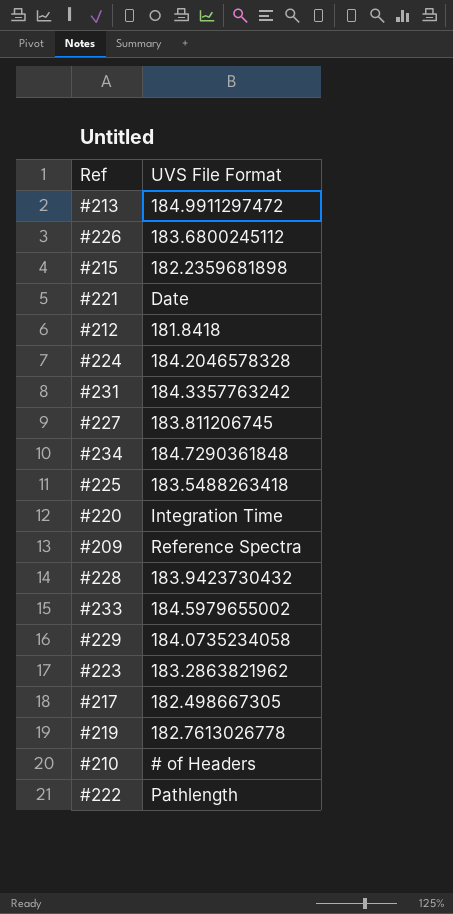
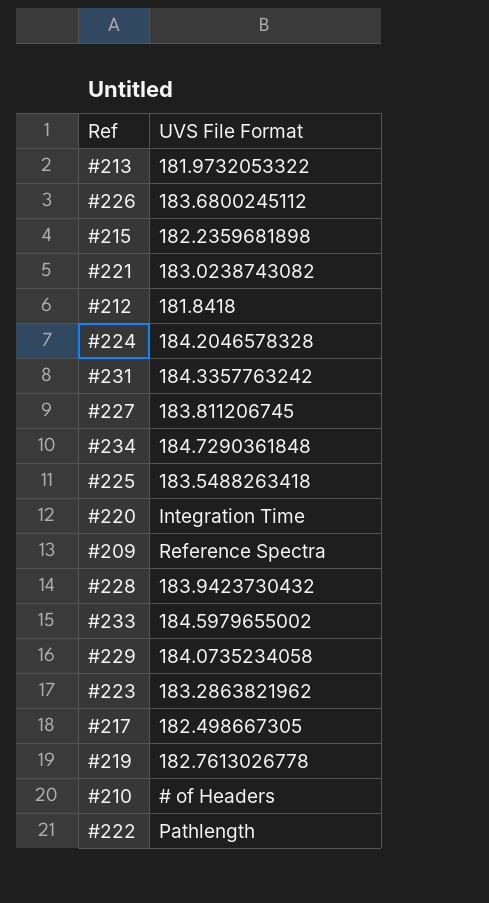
#213 | UVS File Format: 184.9911297472 -> 181.9732053322
#221 | UVS File Format: Date -> 183.0238743082

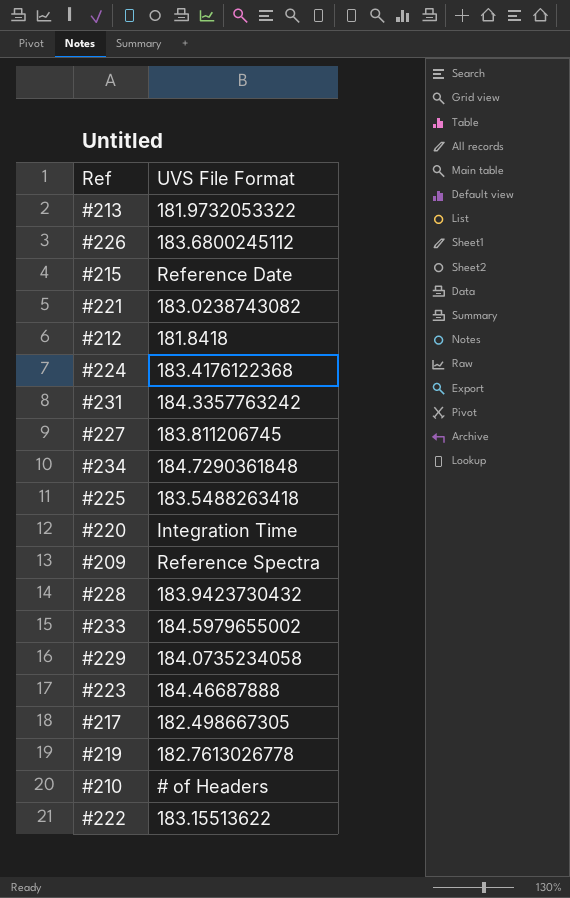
#215 | UVS File Format: 182.2359681898 -> Reference Date
#224 | UVS File Format: 184.2046578328 -> 183.4176122368
#223 | UVS File Format: 183.2863821962 -> 184.46687888
#222 | UVS File Format: Pathlength -> 183.15513622

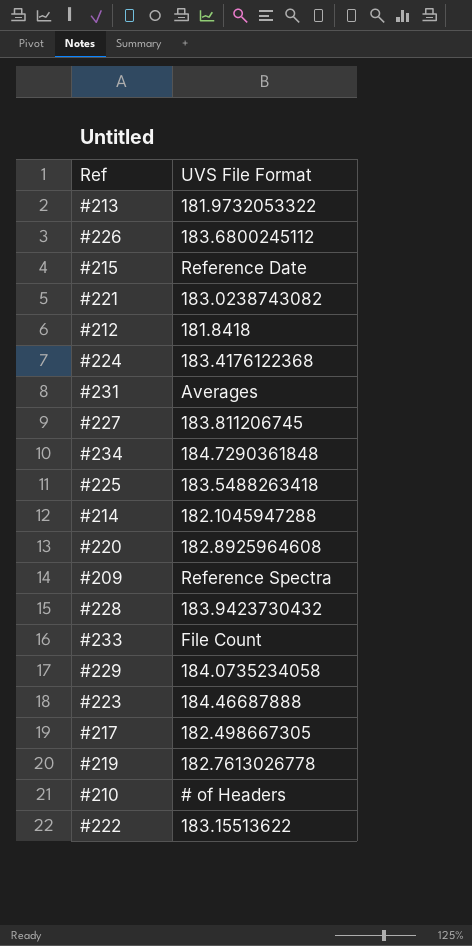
#231 | UVS File Format: 184.3357763242 -> Averages
row #214: none -> 182.1045947288
#220 | UVS File Format: Integration Time -> 182.8925964608
#233 | UVS File Format: 184.5979655002 -> File Count

